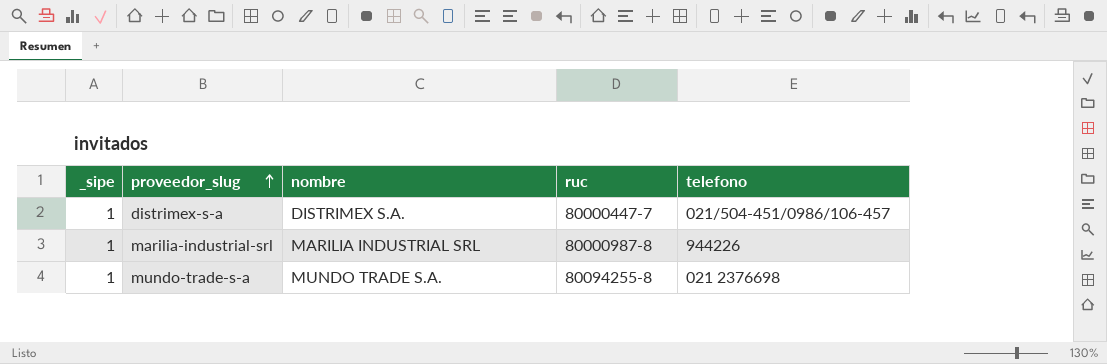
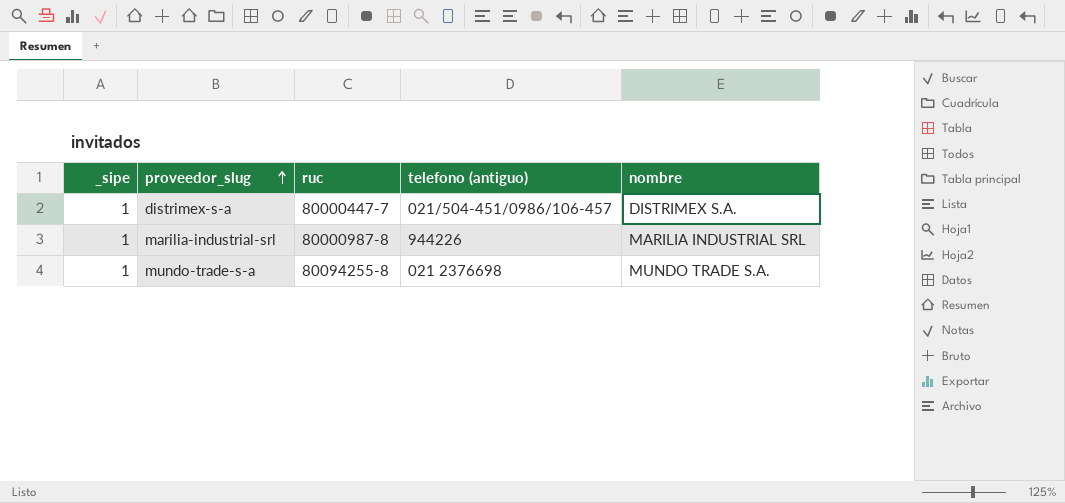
column name: telefono -> telefono (antiguo)
column nombre | position: 3 -> 5

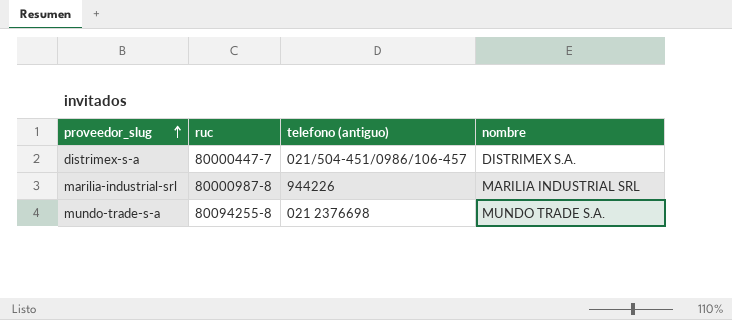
column _sipe | position: 1 -> none

